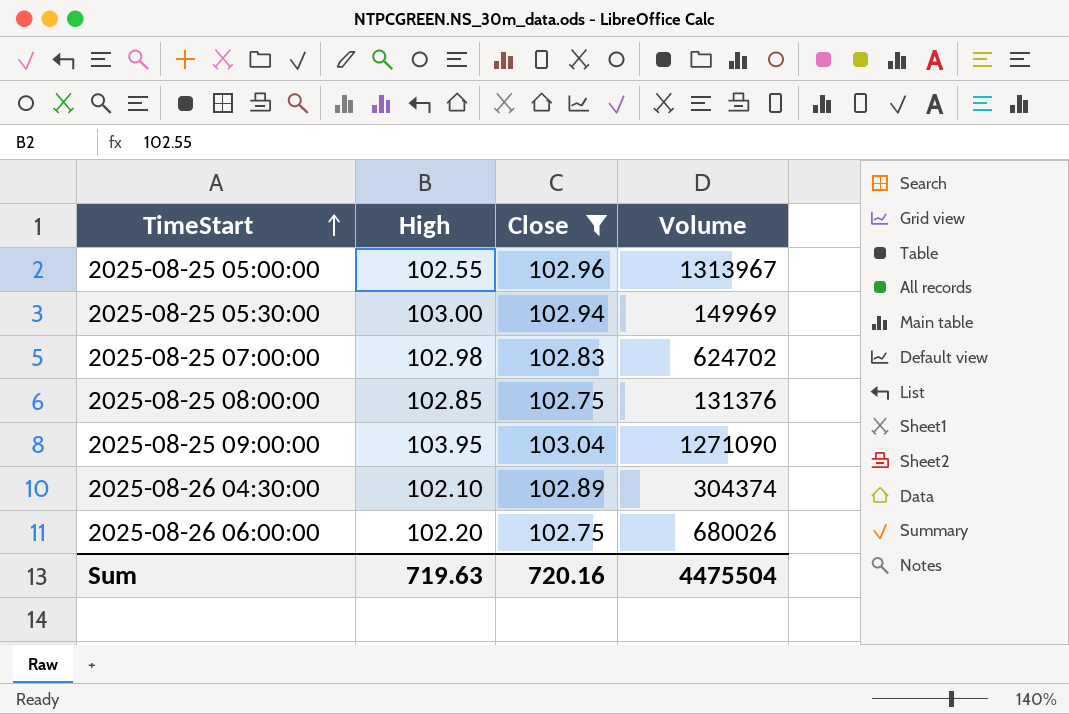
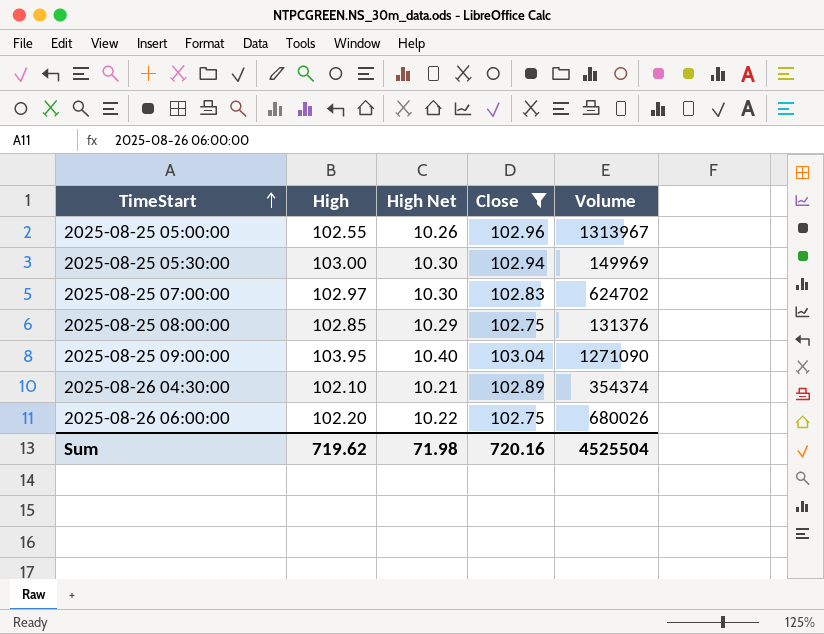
column High Net | formula: none -> [High] * 0.1
2025-08-25 07:00:00 | High: 102.98 -> 102.97
2025-08-26 04:30:00 | Volume: 304374 -> 354374
Sum | High: 719.63 -> 719.62
Sum | Volume: 4475504 -> 4525504

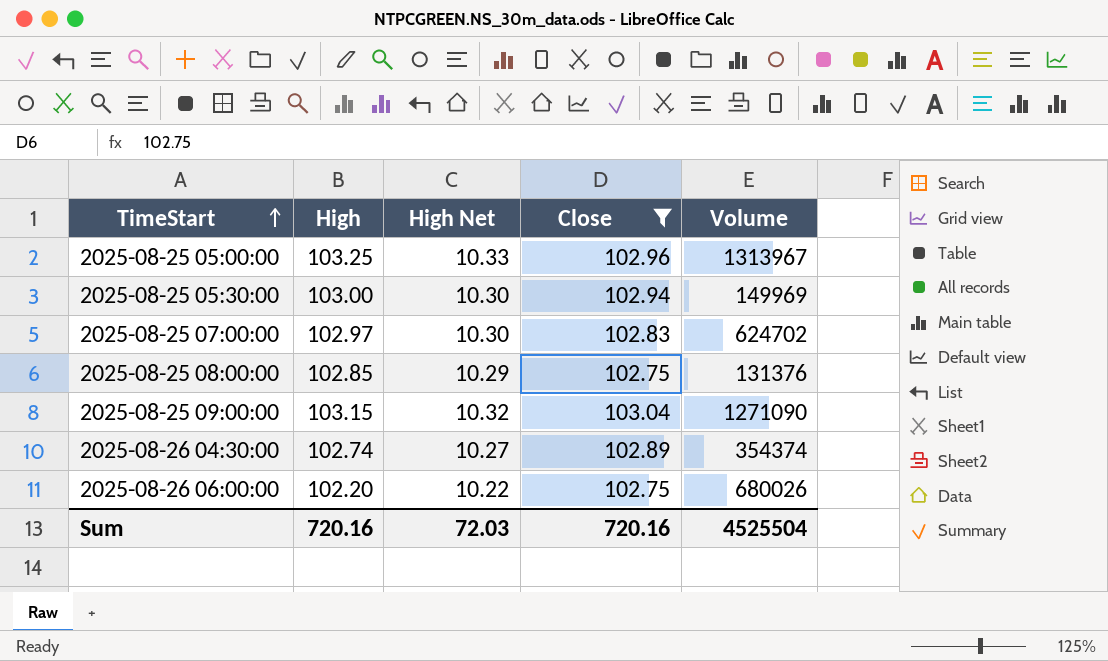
2025-08-25 05:00:00 | High: 102.55 -> 103.25
2025-08-25 05:00:00 | High Net: 10.26 -> 10.33
2025-08-25 09:00:00 | High: 103.95 -> 103.15
2025-08-25 09:00:00 | High Net: 10.40 -> 10.32
2025-08-26 04:30:00 | High: 102.10 -> 102.74
2025-08-26 04:30:00 | High Net: 10.21 -> 10.27
Sum | High: 719.62 -> 720.16
Sum | High Net: 71.98 -> 72.03

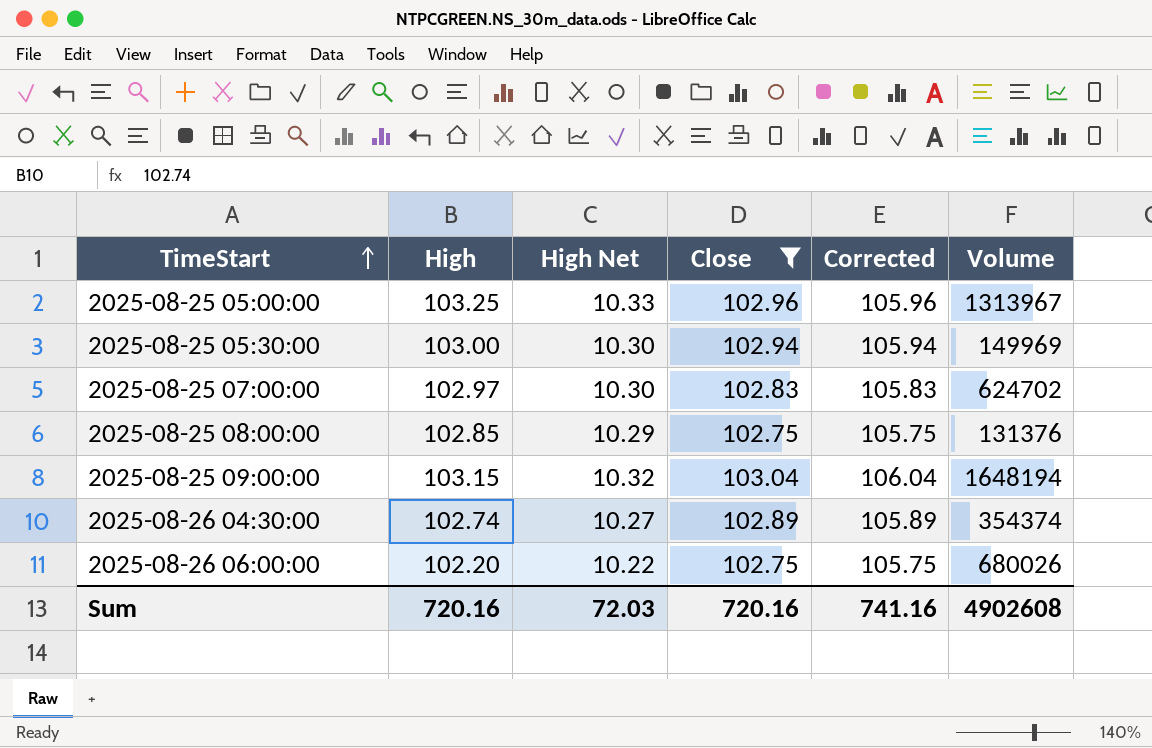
column Corrected | formula: none -> [Close] + 3
2025-08-25 09:00:00 | Volume: 1271090 -> 1648194
Sum | Volume: 4525504 -> 4902608

